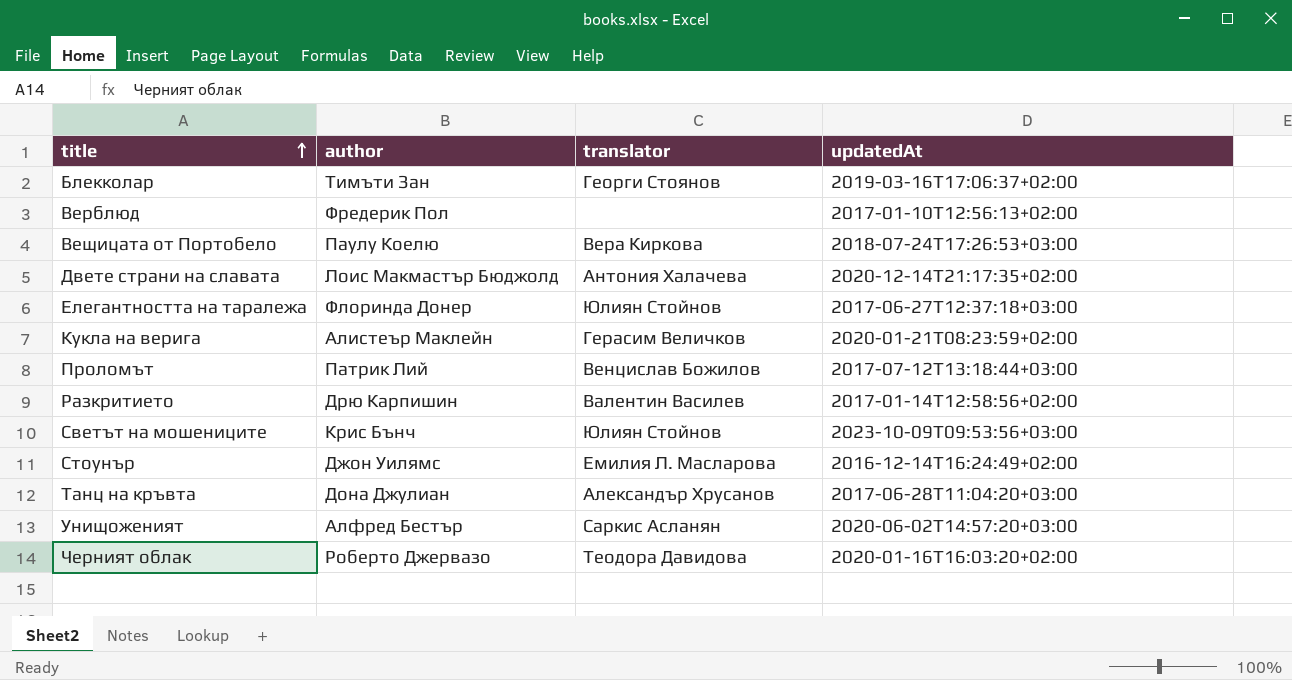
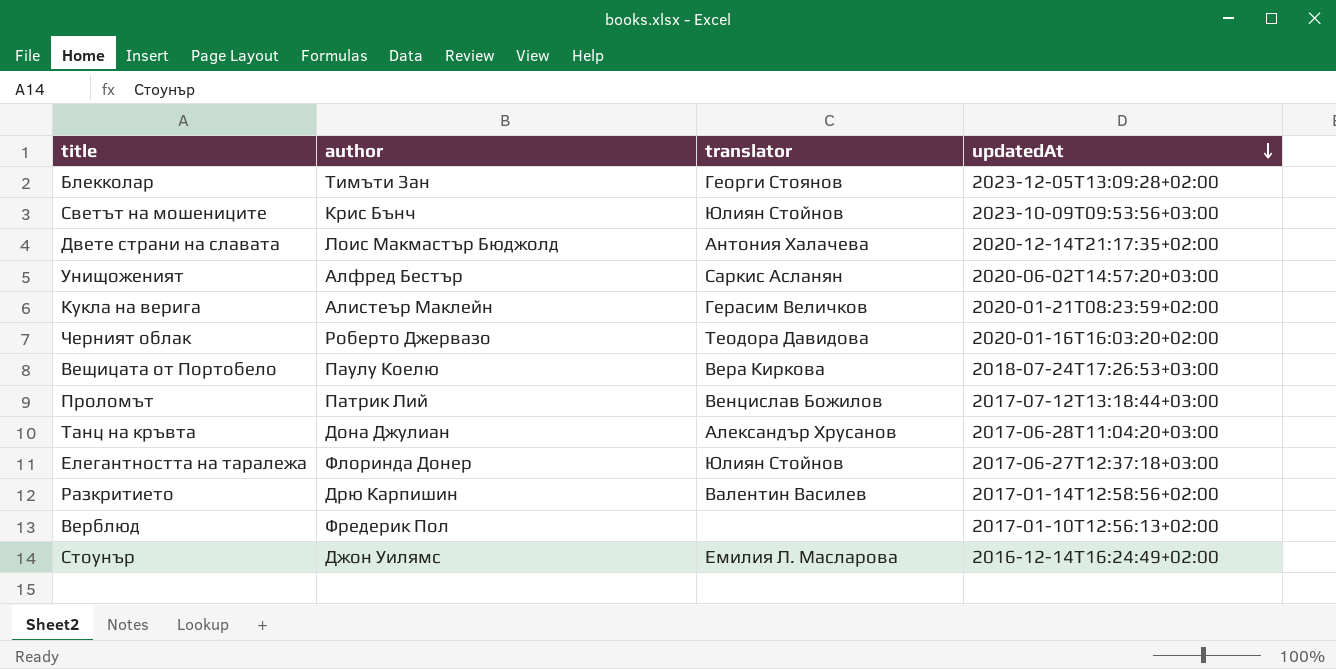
row order: title ascending -> updatedAt descending
Блекколар | updatedAt: 2019-03-16T17:06:37+02:00 -> 2023-12-05T13:09:28+02:00

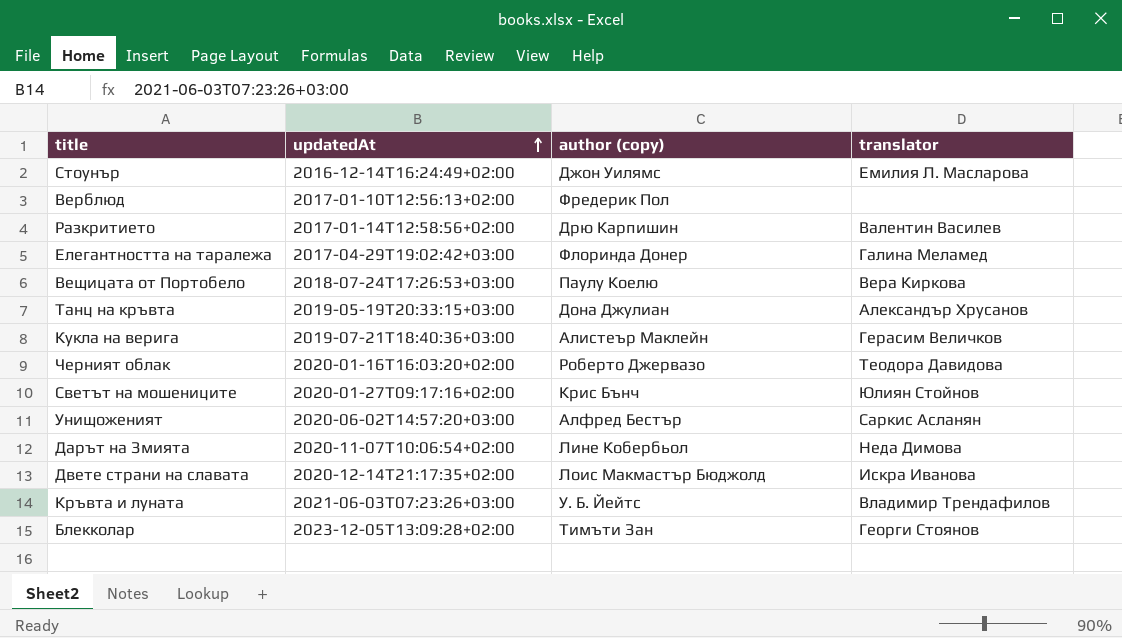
row order: updatedAt descending -> updatedAt ascending
column updatedAt | position: 4 -> 2
column name: author -> author (copy)
row Проломът: Патрик Лий | Венцислав Божилов | 2017-07-12T13:18:44+03:00 -> none
Елегантността на таралежа | updatedAt: 2017-06-27T12:37:18+03:00 -> 2017-04-29T19:02:42+03:00
Елегантността на таралежа | translator: Юлиян Стойнов -> Галина Меламед
Танц на кръвта | updatedAt: 2017-06-28T11:04:20+03:00 -> 2019-05-19T20:33:15+03:00
Кукла на верига | updatedAt: 2020-01-21T08:23:59+02:00 -> 2019-07-21T18:40:36+03:00
Светът на мошениците | updatedAt: 2023-10-09T09:53:56+03:00 -> 2020-01-27T09:17:16+02:00
row Дарът на Змията: none -> 2020-11-07T10:06:54+02:00 | Лине Кобербьол | Неда Димова
Двете страни на славата | translator: Антония Халачева -> Искра Иванова
row Кръвта и луната: none -> 2021-06-03T07:23:26+03:00 | У. Б. Йейтс | Владимир Трендафилов

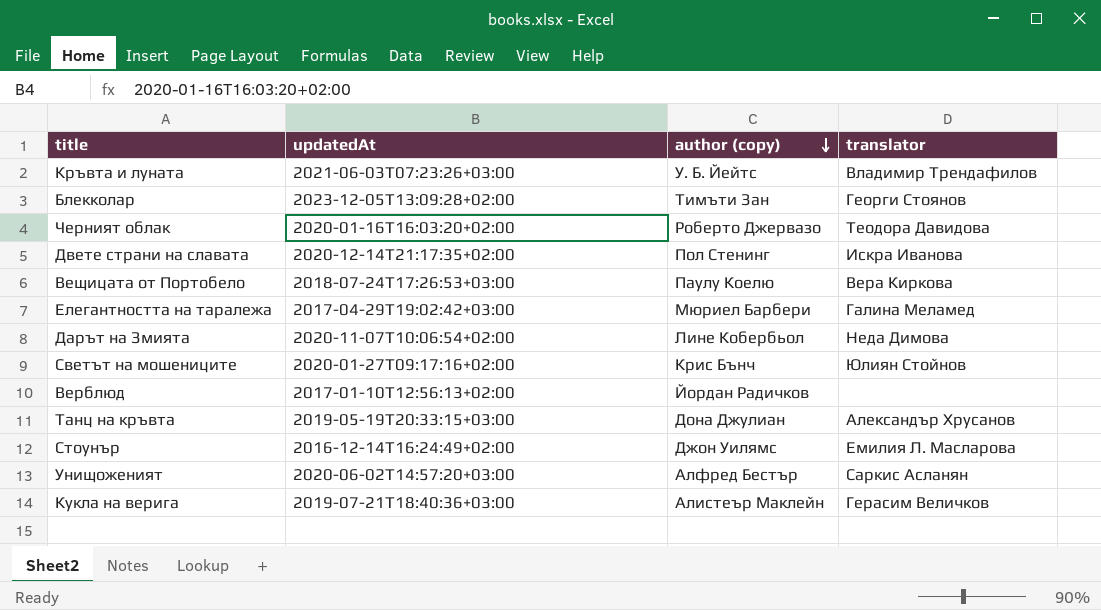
row order: updatedAt ascending -> author (copy) descending
row Разкритието: 2017-01-14T12:58:56+02:00 | Дрю Карпишин | Валентин Василев -> none
Двете страни на славата | author (copy): Лоис Макмастър Бюджолд -> Пол Стенинг
Елегантността на таралежа | author (copy): Флоринда Донер -> Мюриел Барбери
Верблюд | author (copy): Фредерик Пол -> Йордан Радичков

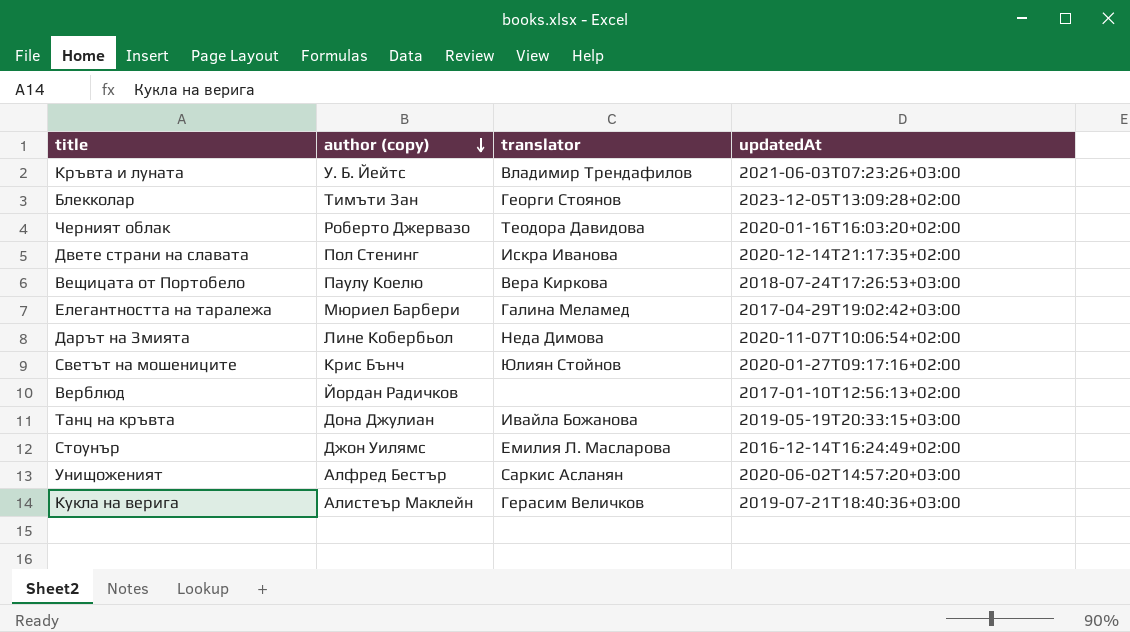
column updatedAt | position: 2 -> 4
Танц на кръвта | translator: Александър Хрусанов -> Ивайла Божанова

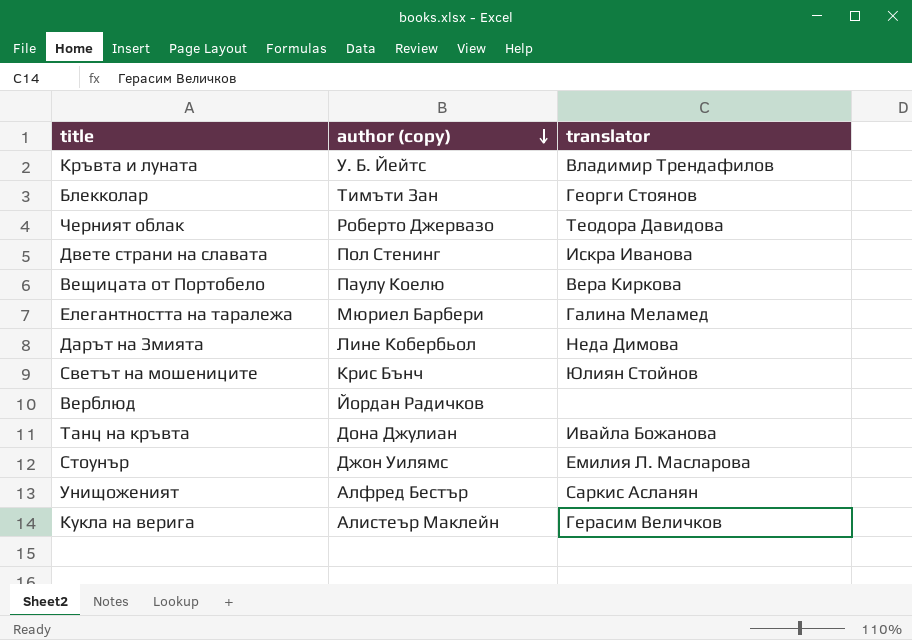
column updatedAt | position: 4 -> none

